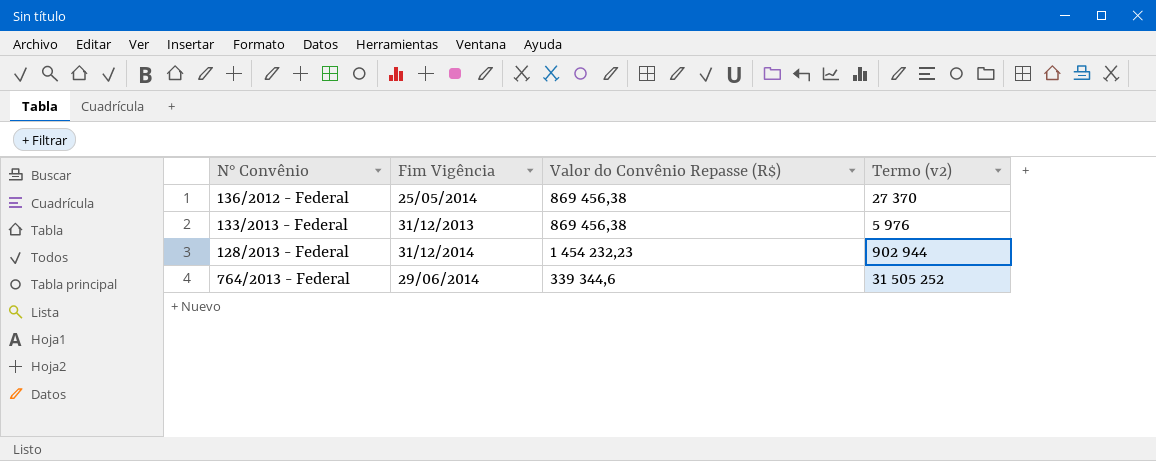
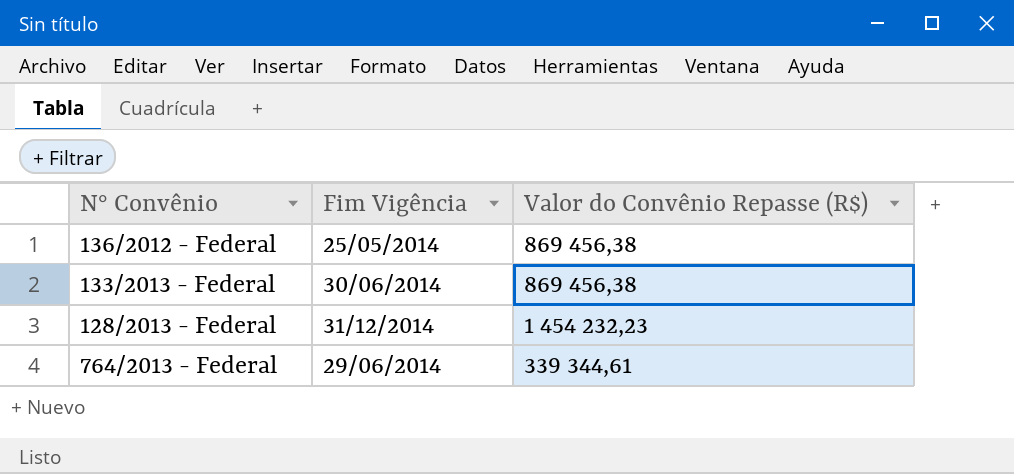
column Termo (v2) | position: 4 -> none
133/2013 - Federal | Fim Vigência: 31/12/2013 -> 30/06/2014
764/2013 - Federal | Valor do Convênio Repasse (R$): 339 344,6 -> 339 344,61

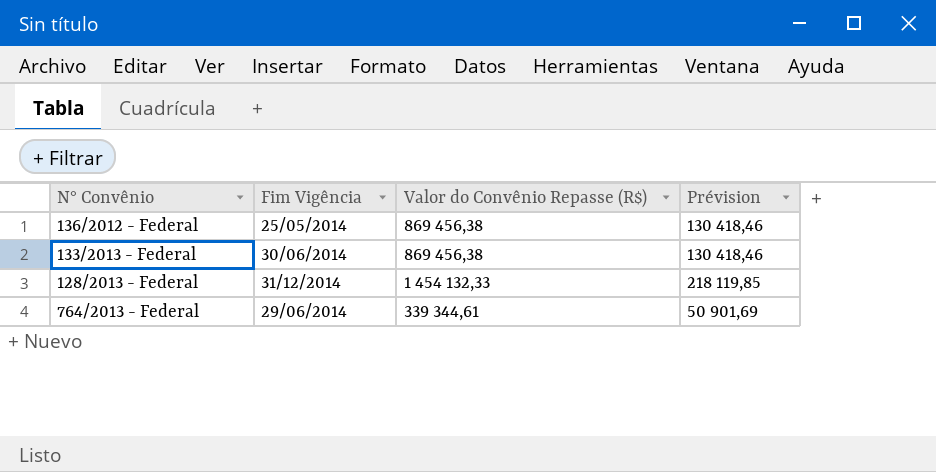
column Prévision | formula: none -> [Valor do Convênio Repasse (R$)] * 0,15
128/2013 - Federal | Valor do Convênio Repasse (R$): 1 454 232,23 -> 1 454 132,33

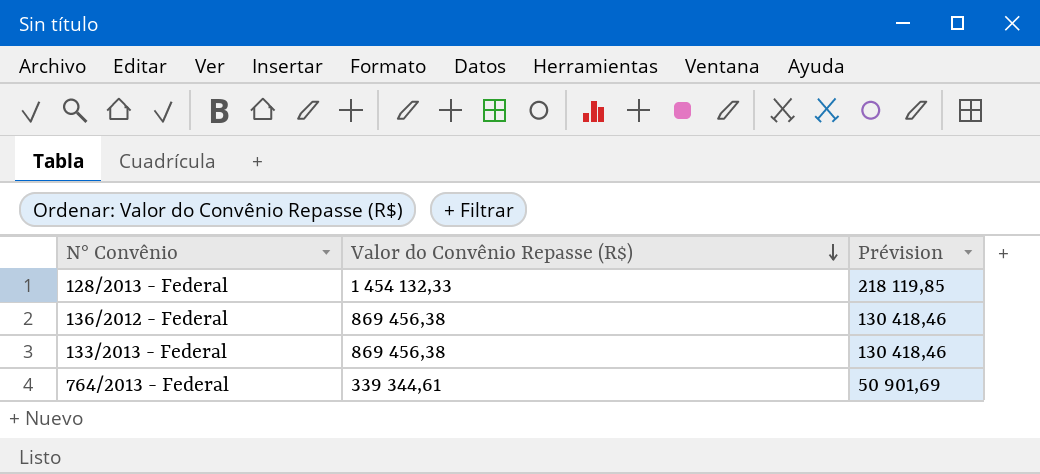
row order: none -> Valor do Convênio Repasse (R$) descending
column Fim Vigência | position: 2 -> none

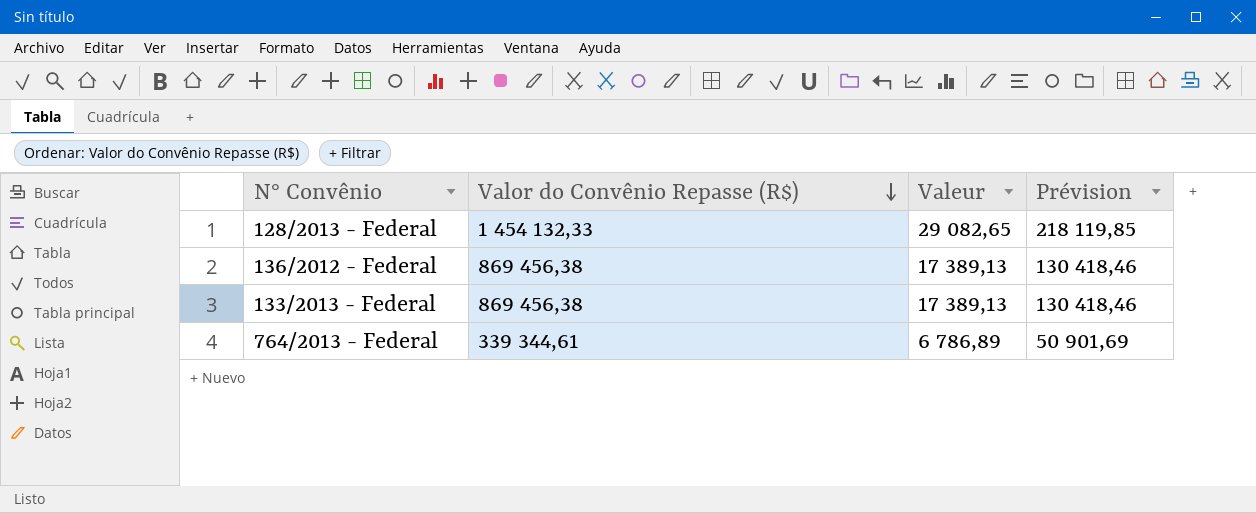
column Valeur | formula: none -> [Valor do Convênio Repasse (R$)] * 0,02

